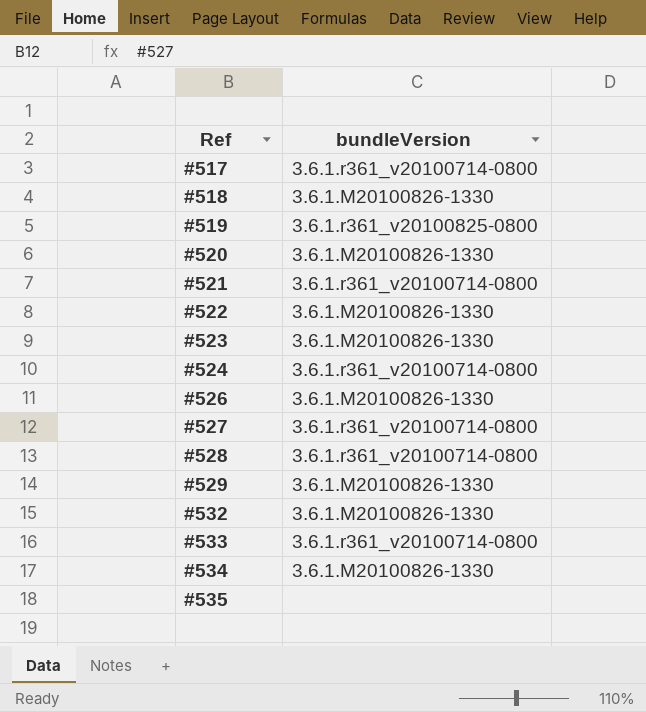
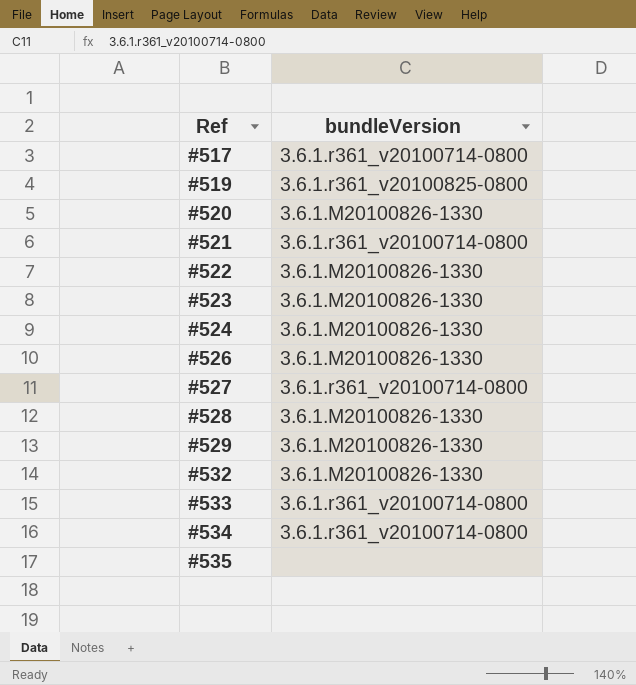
row #518: 3.6.1.M20100826-1330 -> none
#524 | bundleVersion: 3.6.1.r361_v20100714-0800 -> 3.6.1.M20100826-1330
#528 | bundleVersion: 3.6.1.r361_v20100714-0800 -> 3.6.1.M20100826-1330
#534 | bundleVersion: 3.6.1.M20100826-1330 -> 3.6.1.r361_v20100714-0800

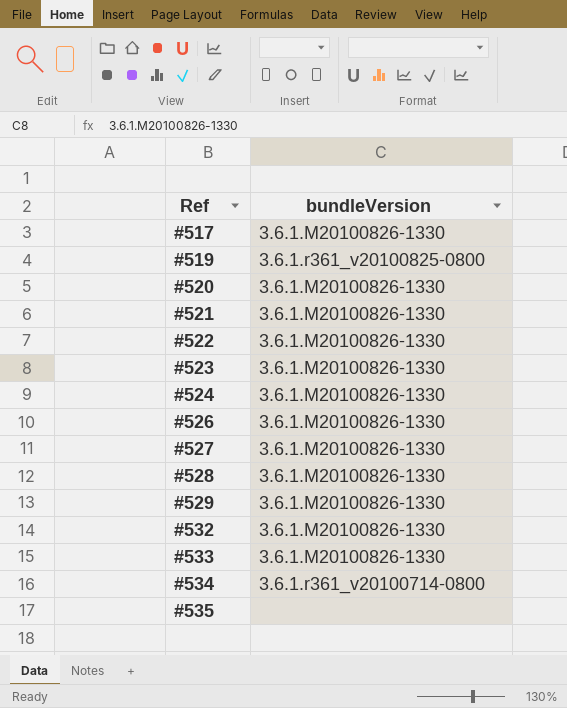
#517 | bundleVersion: 3.6.1.r361_v20100714-0800 -> 3.6.1.M20100826-1330
#521 | bundleVersion: 3.6.1.r361_v20100714-0800 -> 3.6.1.M20100826-1330
#527 | bundleVersion: 3.6.1.r361_v20100714-0800 -> 3.6.1.M20100826-1330
#533 | bundleVersion: 3.6.1.r361_v20100714-0800 -> 3.6.1.M20100826-1330

